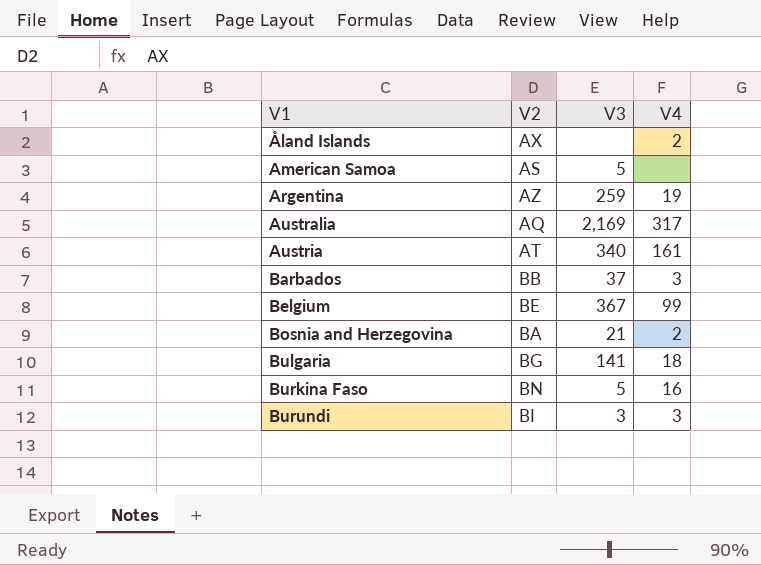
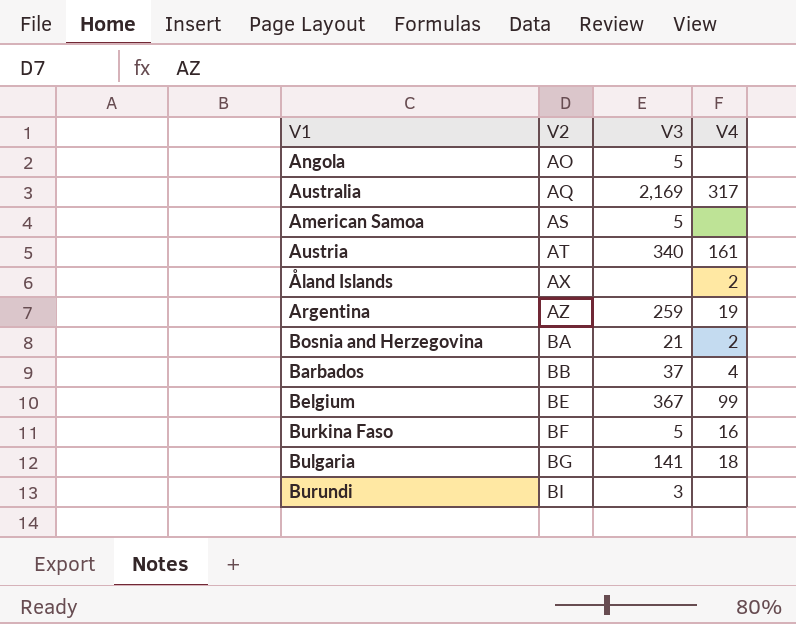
row order: V1 ascending -> V2 ascending
row Angola: none -> AO | 5 | none
Barbados | V4: 3 -> 4
Burkina Faso | V2: BN -> BF
Burundi | V4: 3 -> none

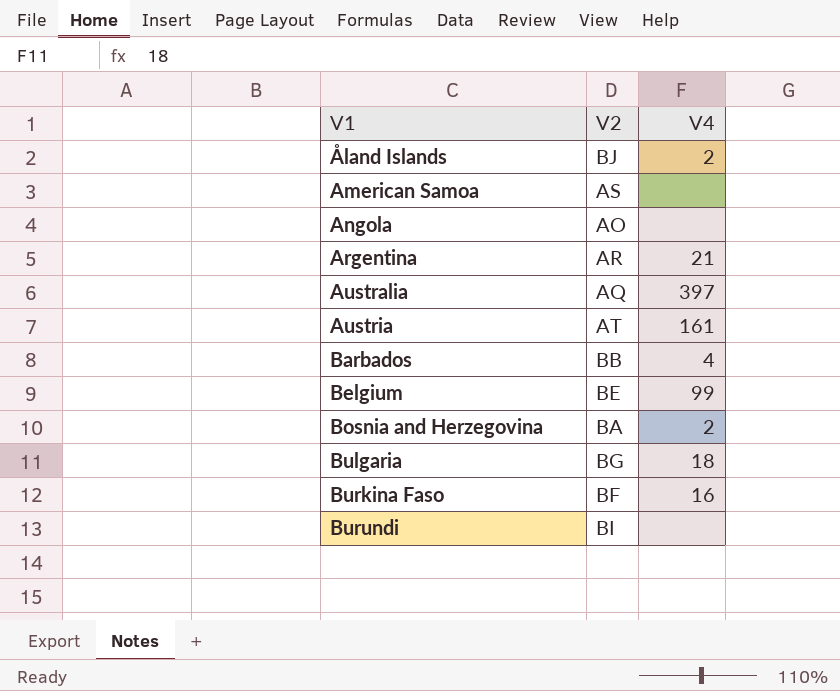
row order: V2 ascending -> V1 ascending
column V3 | position: 3 -> none
Åland Islands | V2: AX -> BJ
Argentina | V2: AZ -> AR
Argentina | V4: 19 -> 21
Australia | V4: 317 -> 397

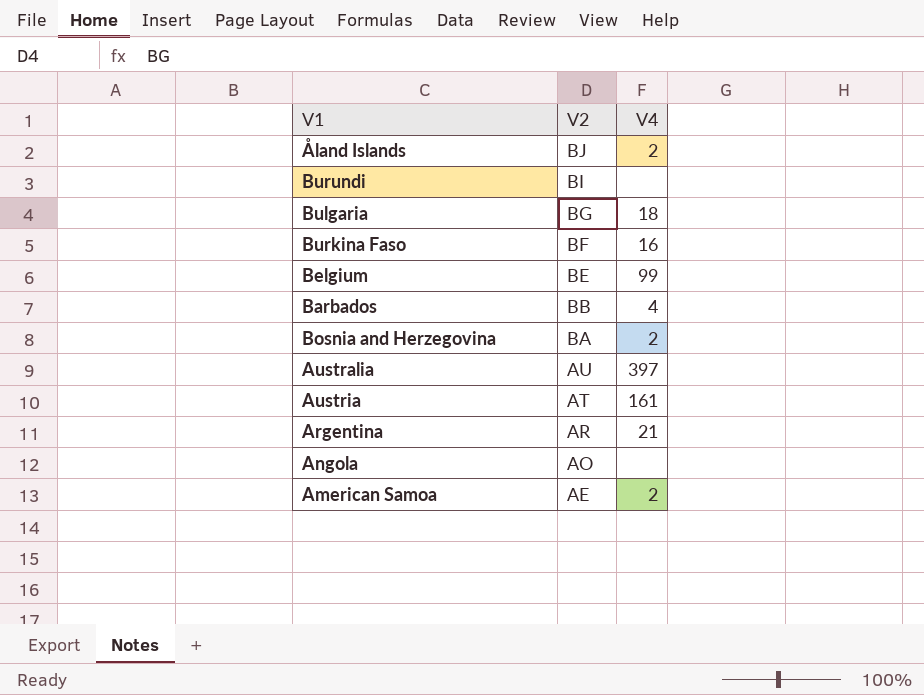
row order: V1 ascending -> V2 descending
Australia | V2: AQ -> AU
American Samoa | V2: AS -> AE
American Samoa | V4: none -> 2

